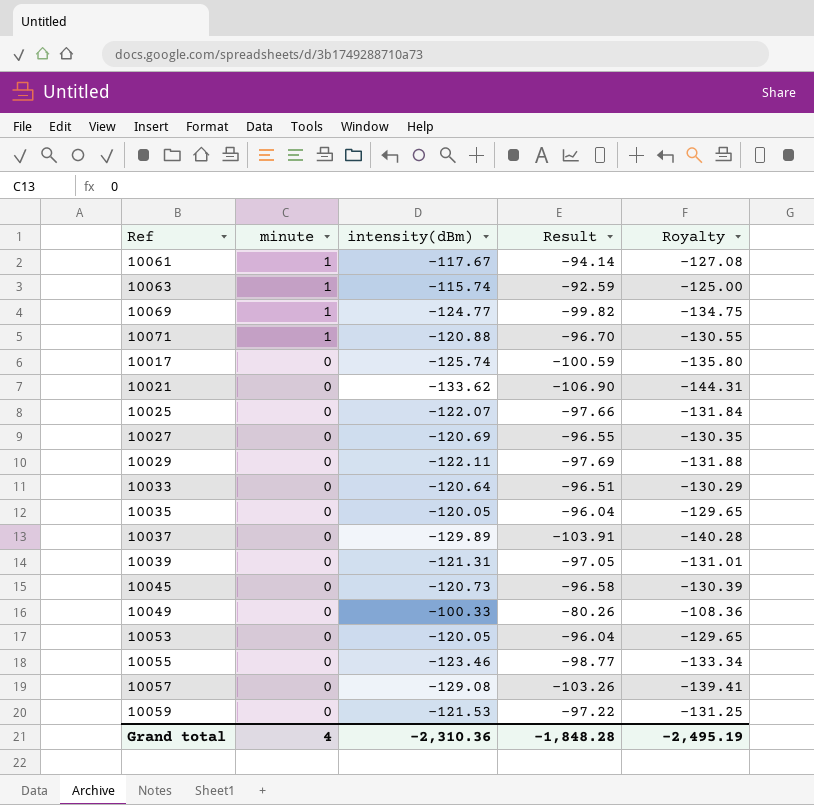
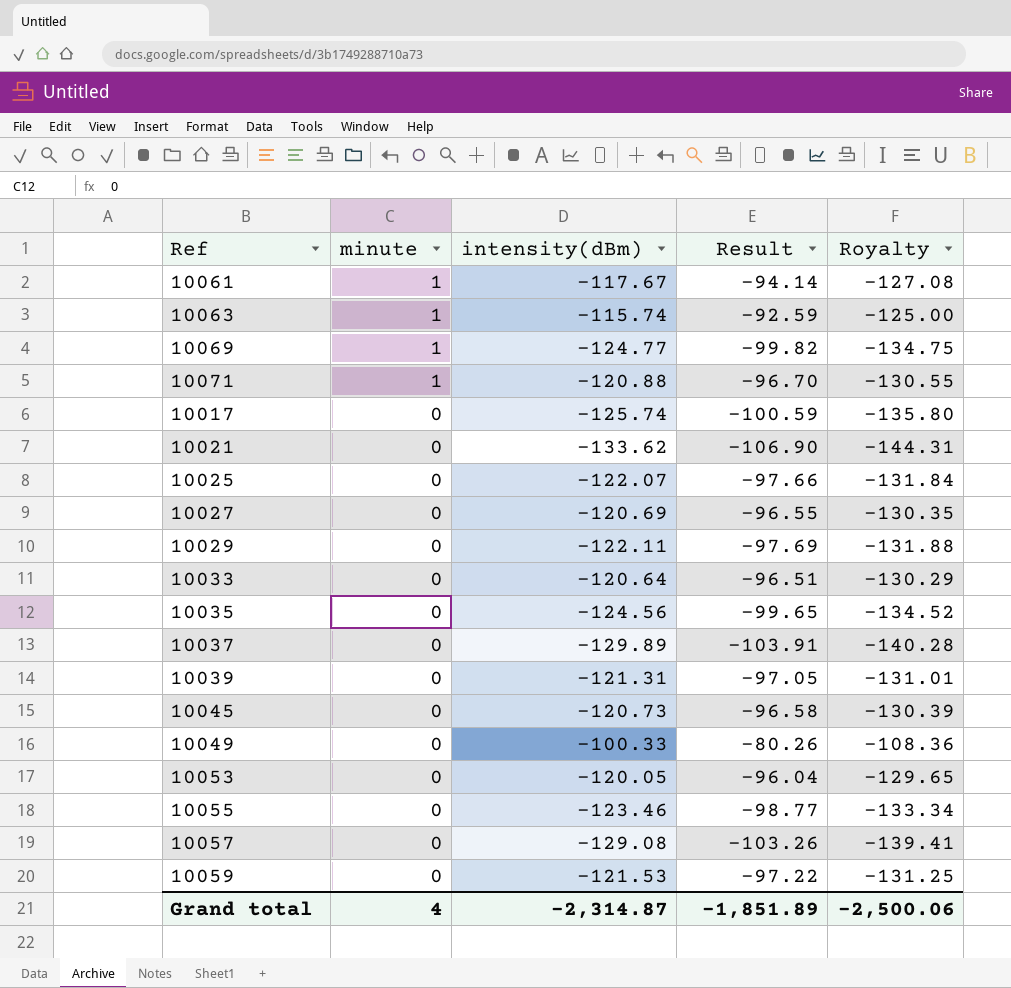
10035 | intensity(dBm): -120.05 -> -124.56
10035 | Result: -96.04 -> -99.65
10035 | Royalty: -129.65 -> -134.52
Grand total | intensity(dBm): -2,310.36 -> -2,314.87
Grand total | Result: -1,848.28 -> -1,851.89
Grand total | Royalty: -2,495.19 -> -2,500.06

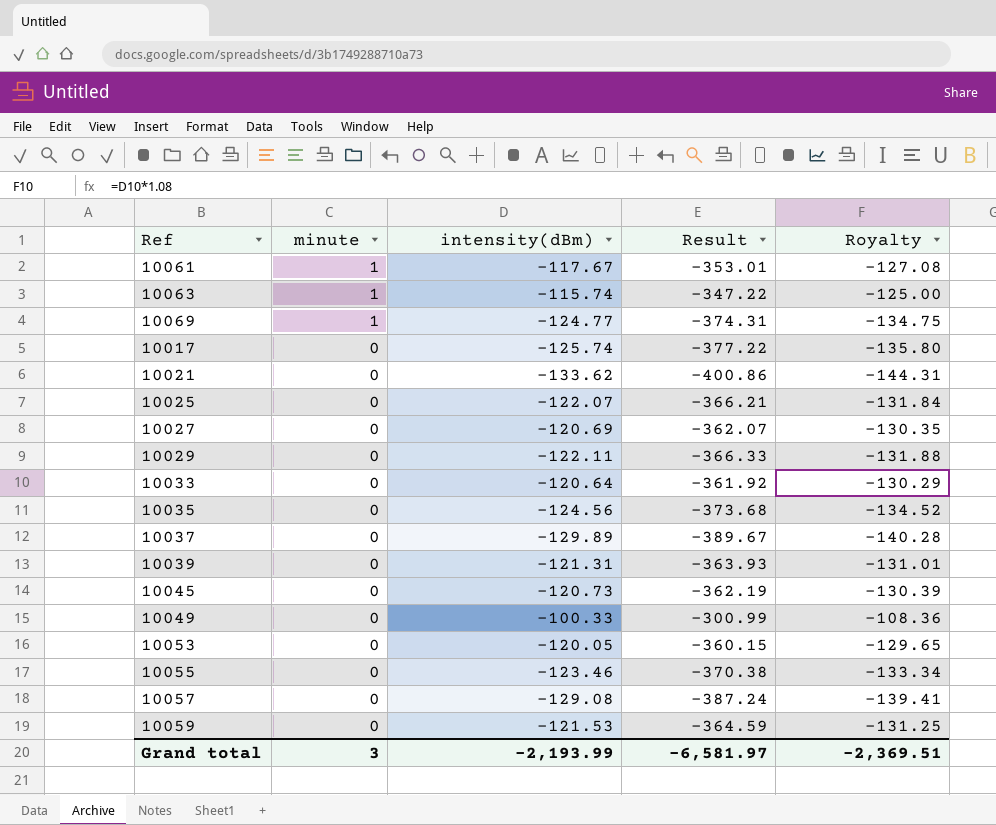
column Result | formula: [intensity(dBm)] * 0.8 -> [intensity(dBm)] * 3
row 10071: 1 | -120.88 | -96.70 | -130.55 -> none
Grand total | minute: 4 -> 3
Grand total | intensity(dBm): -2,314.87 -> -2,193.99
Grand total | Result: -1,851.89 -> -6,581.97
Grand total | Royalty: -2,500.06 -> -2,369.51

